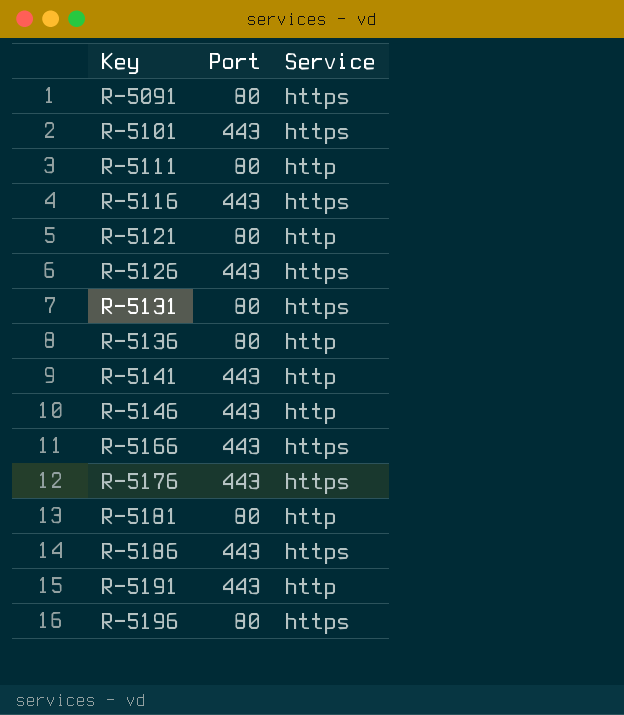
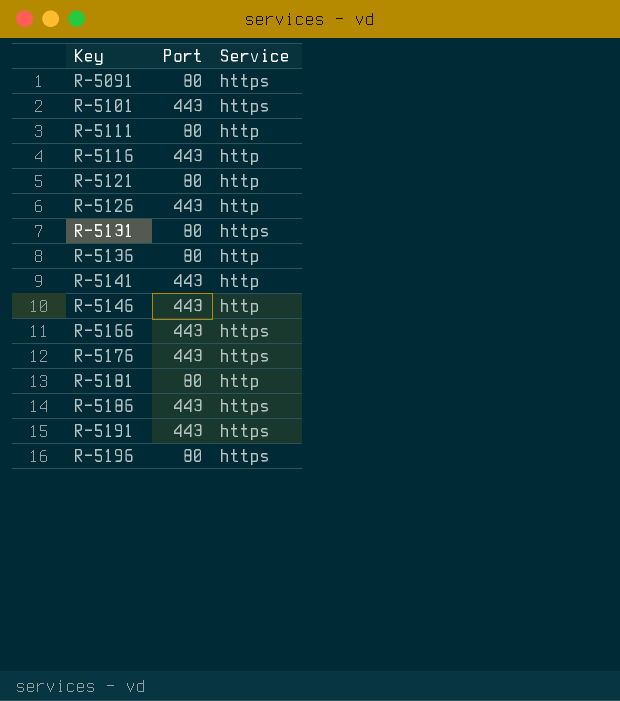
R-5116 | Service: https -> http
R-5126 | Service: https -> http
R-5191 | Service: http -> https

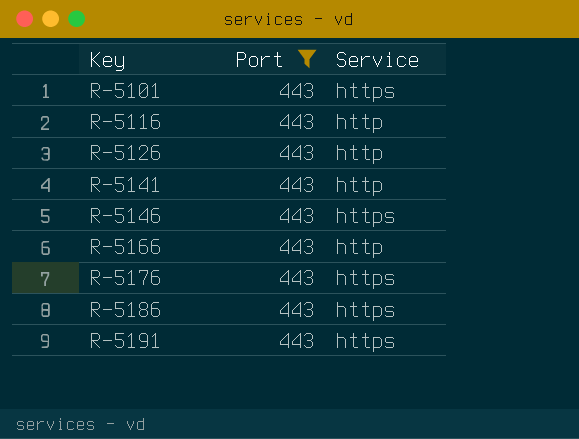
filter: none -> Port = 443
R-5146 | Service: http -> https
R-5166 | Service: https -> http

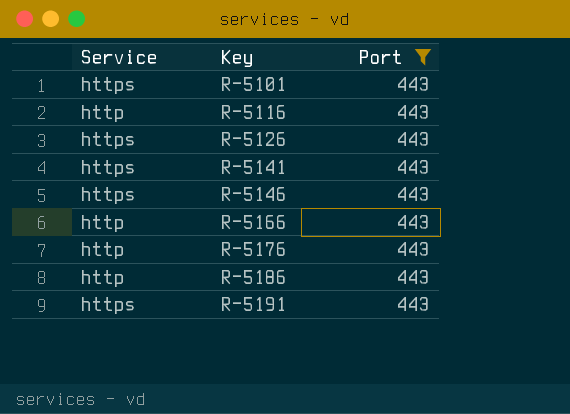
column Service | position: 3 -> 1
R-5126 | Service: http -> https
R-5141 | Service: http -> https
R-5176 | Service: https -> http
R-5186 | Service: https -> http

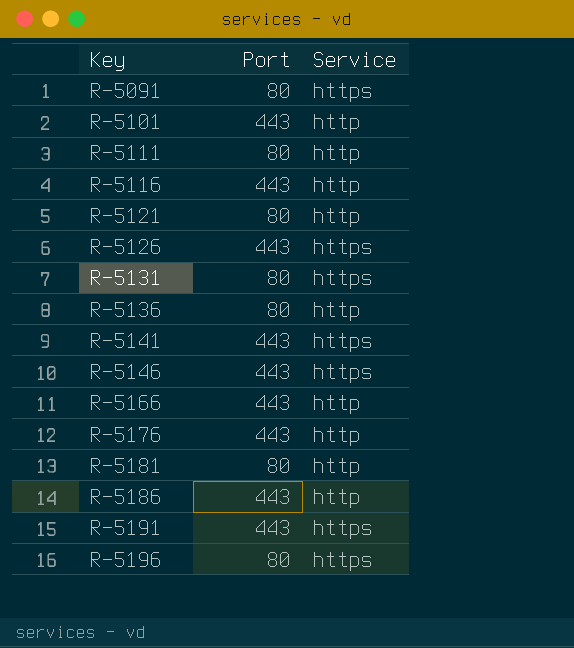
filter: Port = 443 -> none
column Service | position: 1 -> 3
R-5101 | Service: https -> http

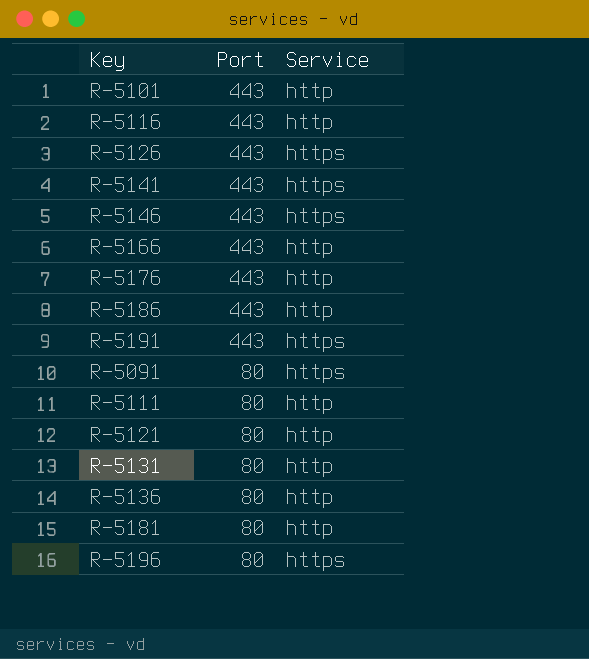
row order: Key ascending -> Port descending
R-5131 | Service: https -> http

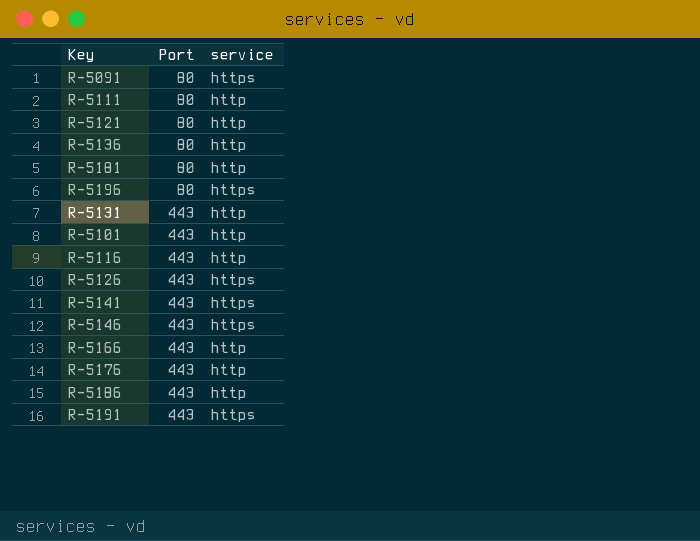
row order: Port descending -> Port ascending
column name: Service -> service
R-5131 | Port: 80 -> 443

